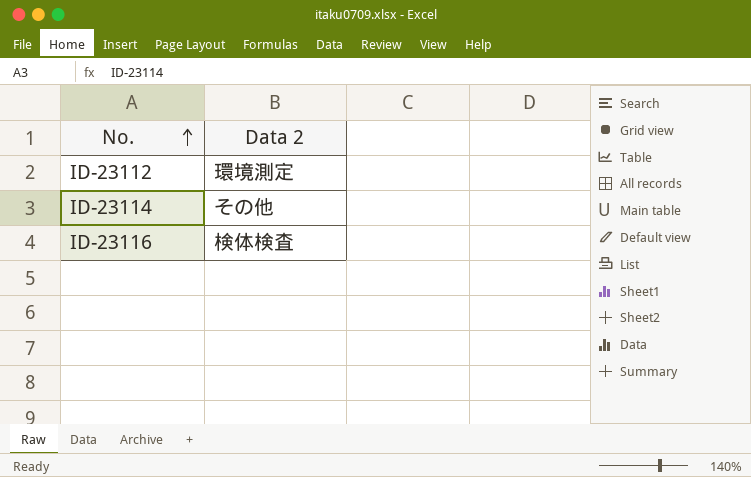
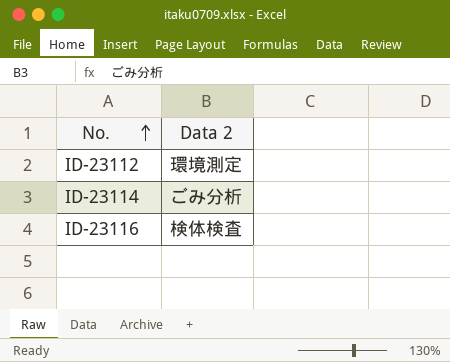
ID-23114 | Data 2: その他 -> ごみ分析

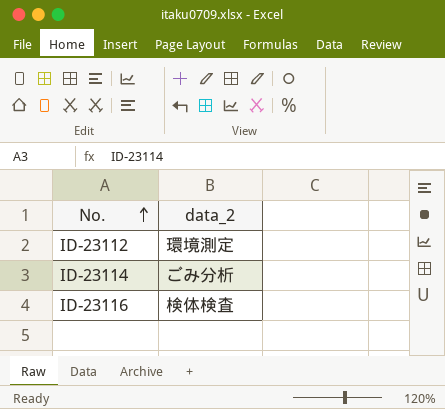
column name: Data 2 -> data_2

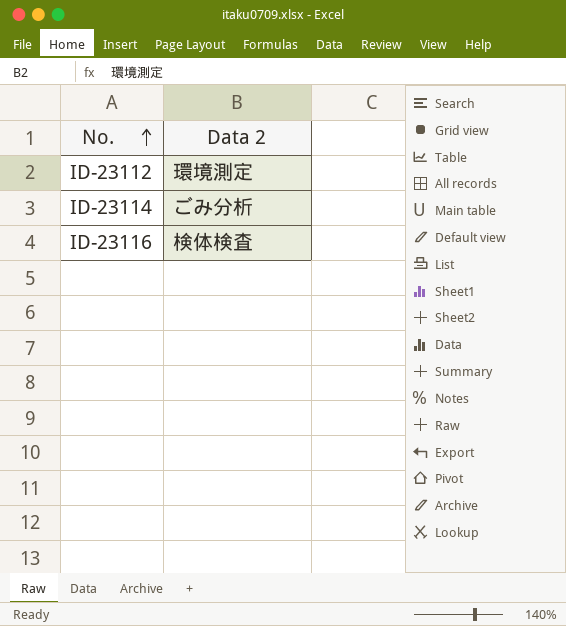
column name: data_2 -> Data 2

